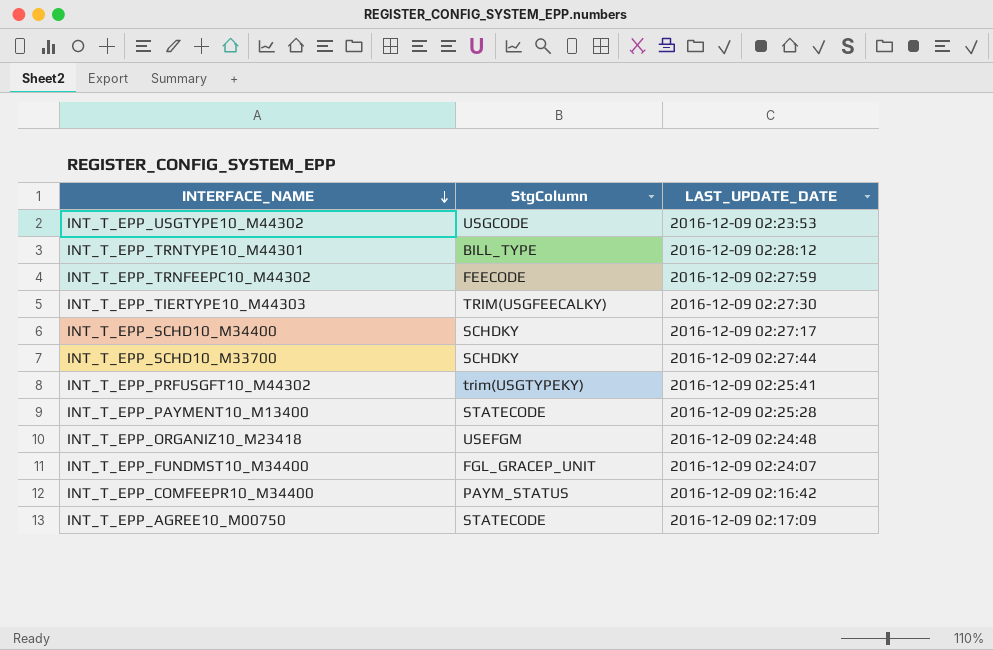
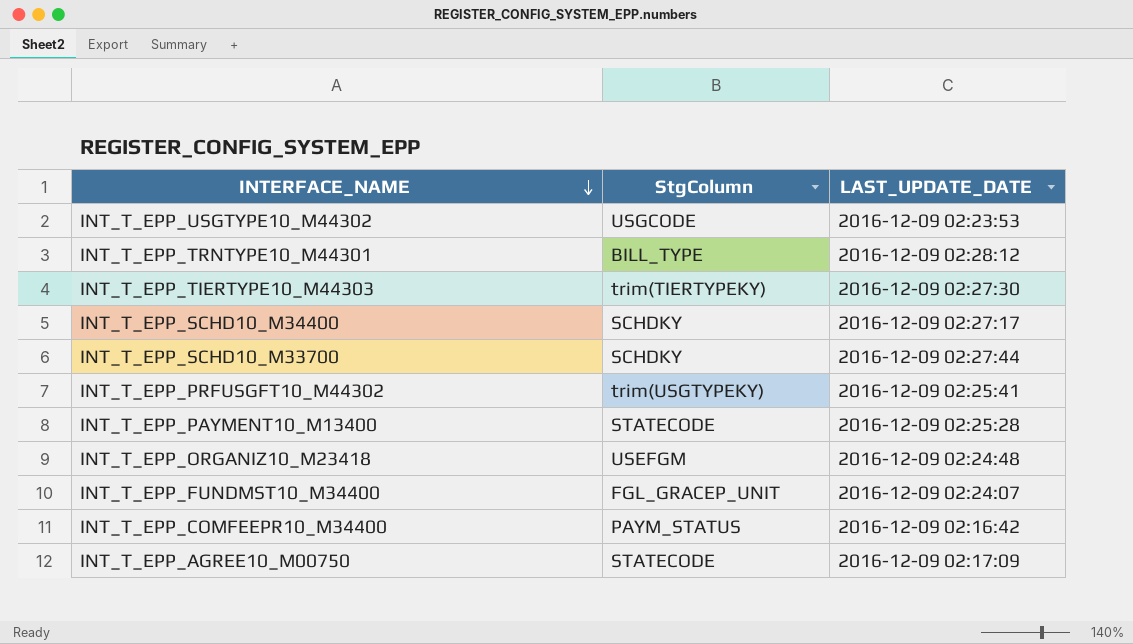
row INT_T_EPP_TRNFEEPC10_M44302: FEECODE | 2016-12-09 02:27:59 -> none
INT_T_EPP_TIERTYPE10_M44303 | StgColumn: TRIM(USGFEECALKY) -> trim(TIERTYPEKY)

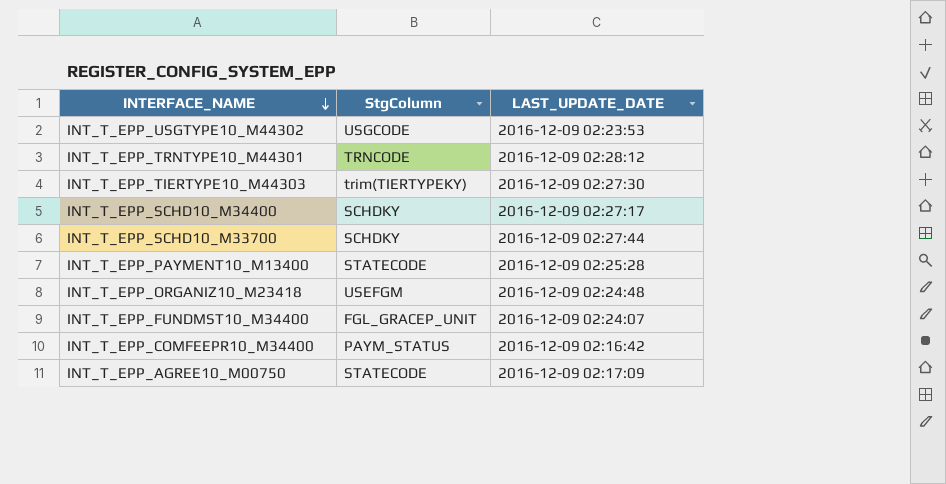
row INT_T_EPP_PRFUSGFT10_M44302: trim(USGTYPEKY) | 2016-12-09 02:25:41 -> none
INT_T_EPP_TRNTYPE10_M44301 | StgColumn: BILL_TYPE -> TRNCODE

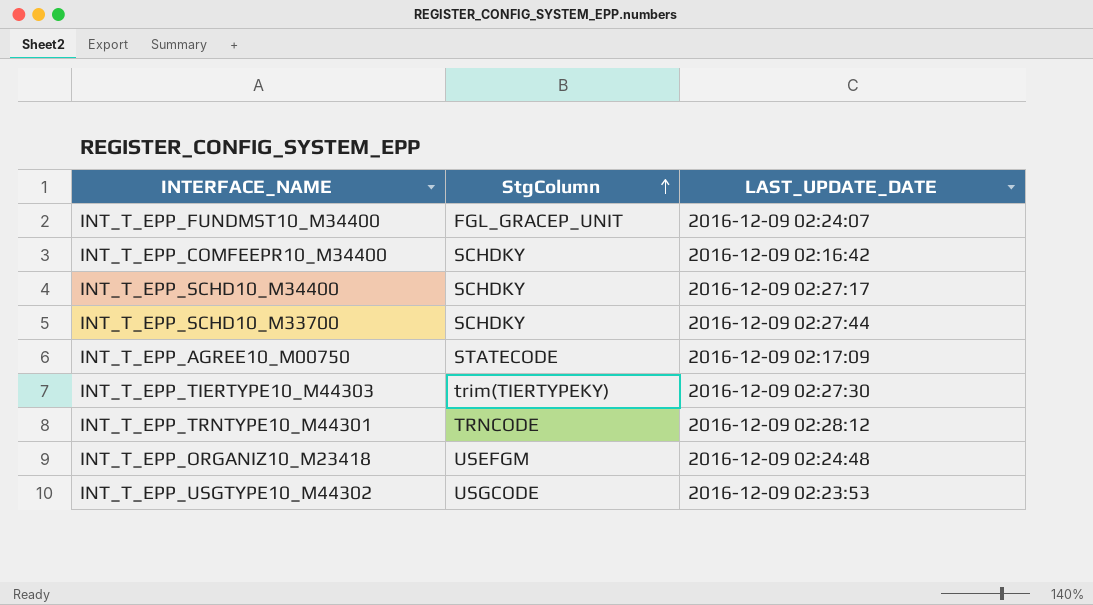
row order: INTERFACE_NAME descending -> StgColumn ascending
row INT_T_EPP_PAYMENT10_M13400: STATECODE | 2016-12-09 02:25:28 -> none
INT_T_EPP_COMFEEPR10_M34400 | StgColumn: PAYM_STATUS -> SCHDKY

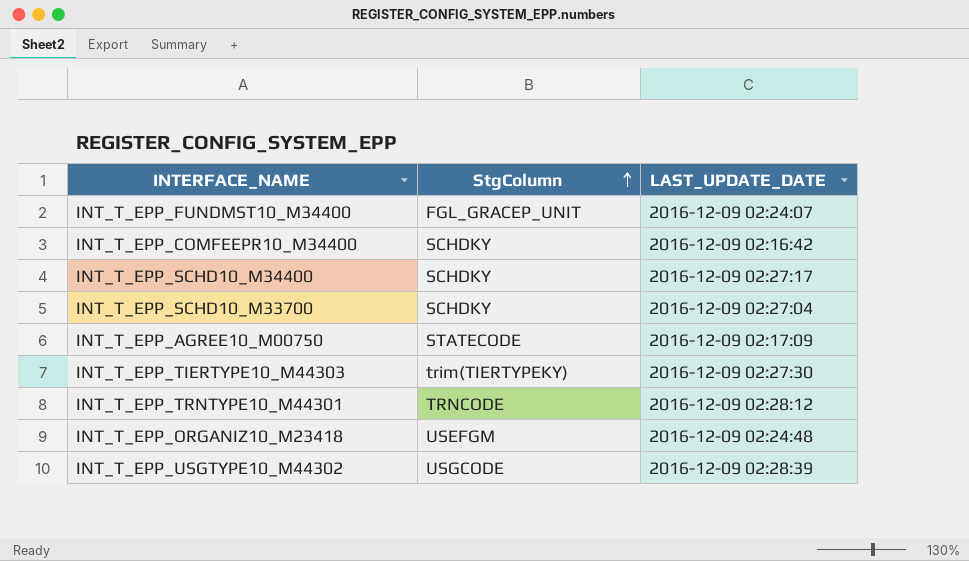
INT_T_EPP_SCHD10_M33700 | LAST_UPDATE_DATE: 2016-12-09 02:27:44 -> 2016-12-09 02:27:04
INT_T_EPP_USGTYPE10_M44302 | LAST_UPDATE_DATE: 2016-12-09 02:23:53 -> 2016-12-09 02:28:39

